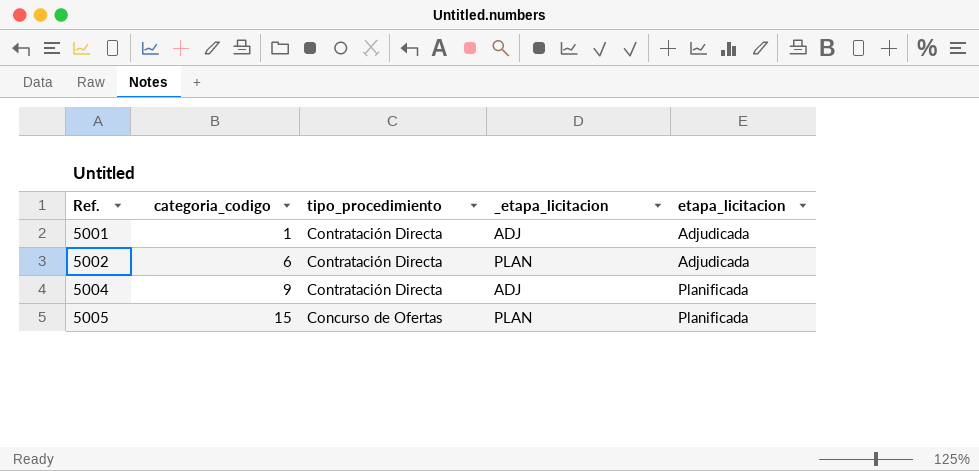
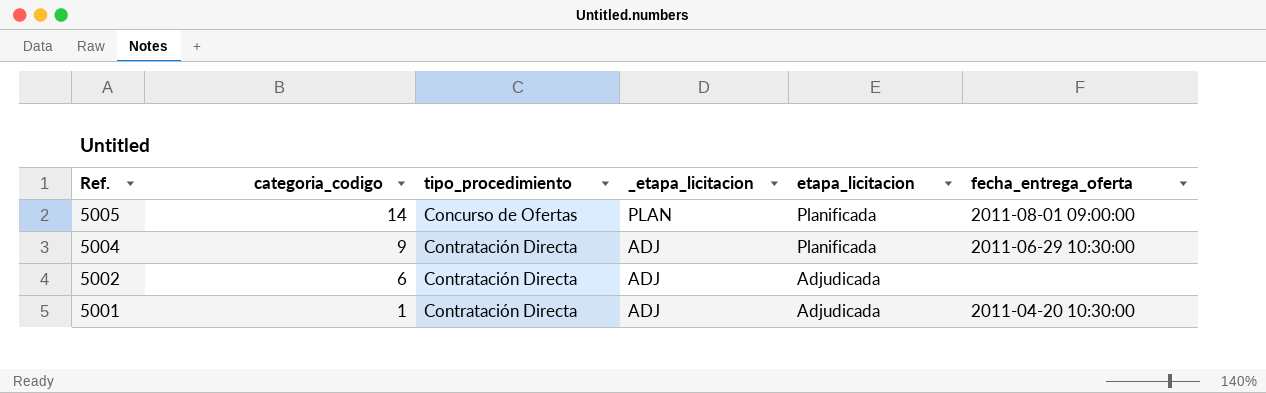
row order: Ref. ascending -> Ref. descending
column fecha_entrega_oferta | position: none -> 6
5005 | categoria_codigo: 15 -> 14
5002 | _etapa_licitacion: PLAN -> ADJ

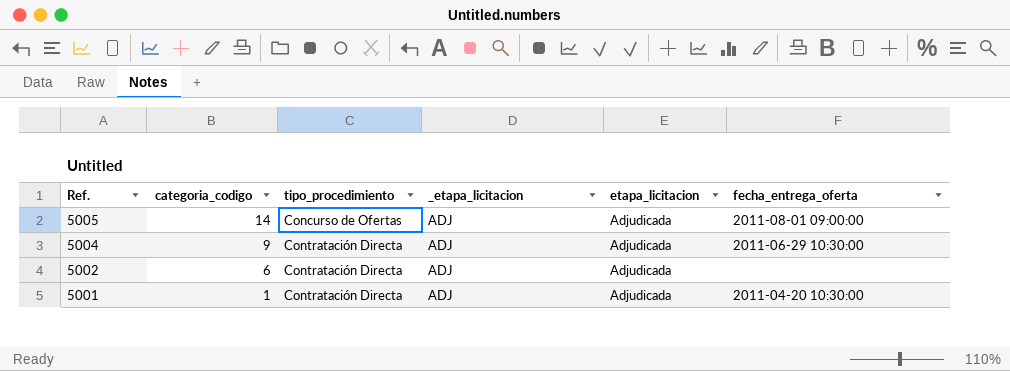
5005 | _etapa_licitacion: PLAN -> ADJ
5005 | etapa_licitacion: Planificada -> Adjudicada
5004 | etapa_licitacion: Planificada -> Adjudicada

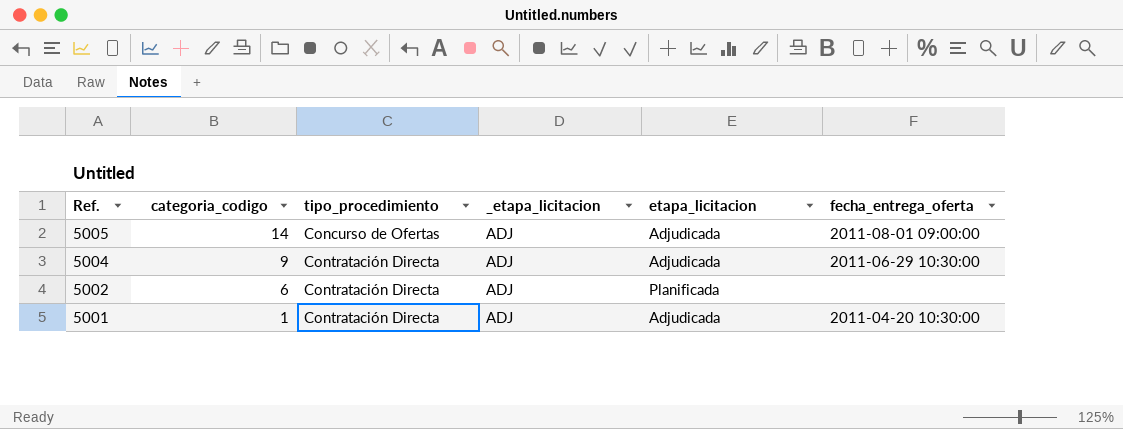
5002 | etapa_licitacion: Adjudicada -> Planificada

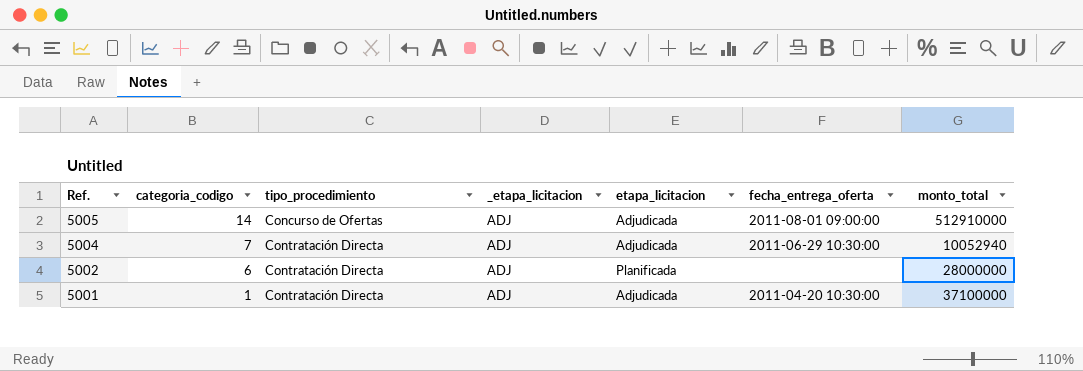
column monto_total | position: none -> 7
5004 | categoria_codigo: 9 -> 7

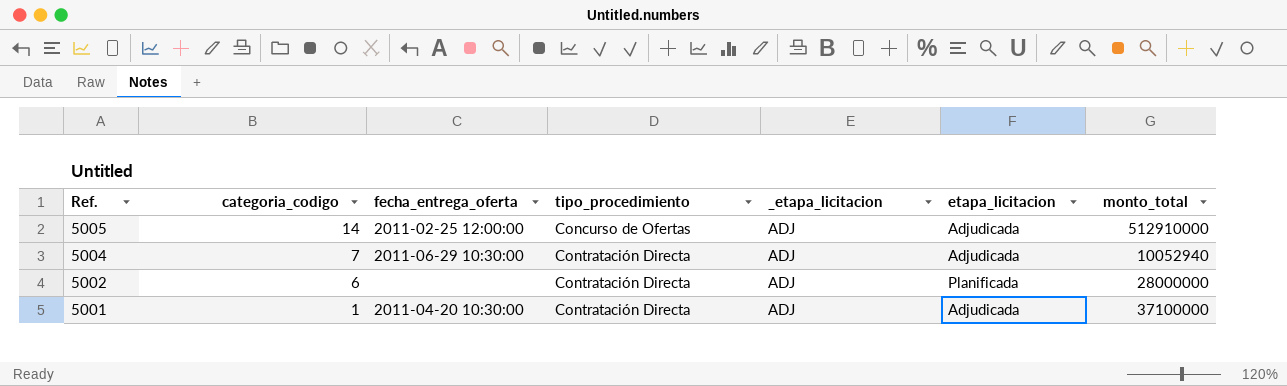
column fecha_entrega_oferta | position: 6 -> 3
5005 | fecha_entrega_oferta: 2011-08-01 09:00:00 -> 2011-02-25 12:00:00

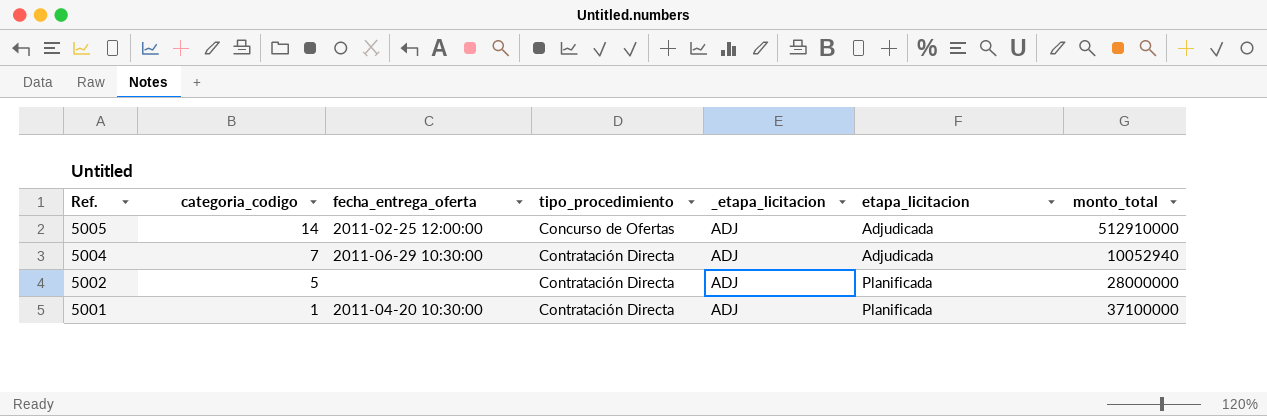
5002 | categoria_codigo: 6 -> 5
5001 | etapa_licitacion: Adjudicada -> Planificada

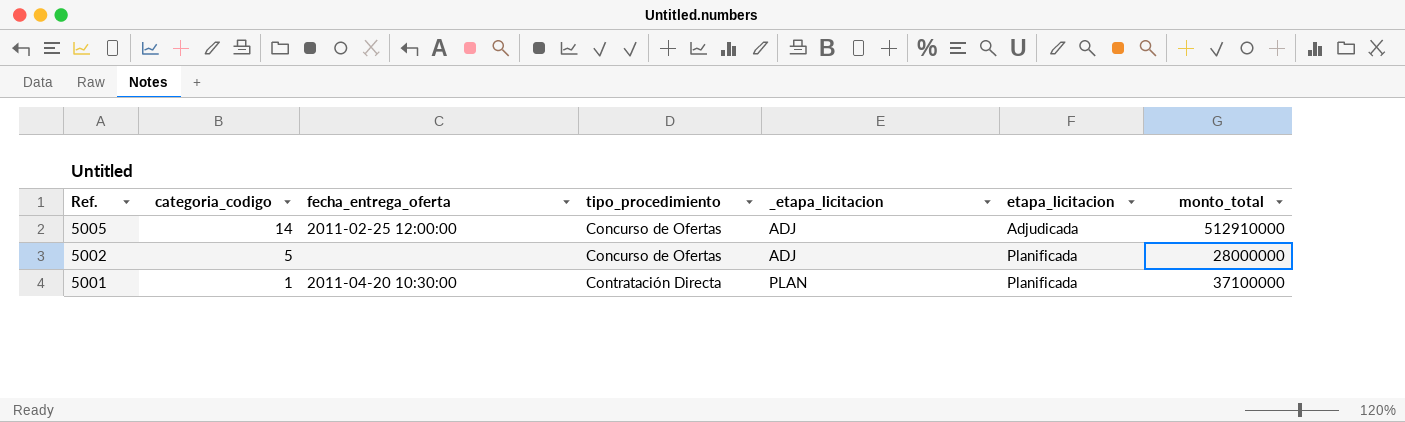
row 5004: 7 | 2011-06-29 10:30:00 | Contratación Directa | ADJ | Adjudicada | 10052940 -> none
5002 | tipo_procedimiento: Contratación Directa -> Concurso de Ofertas
5001 | _etapa_licitacion: ADJ -> PLAN

